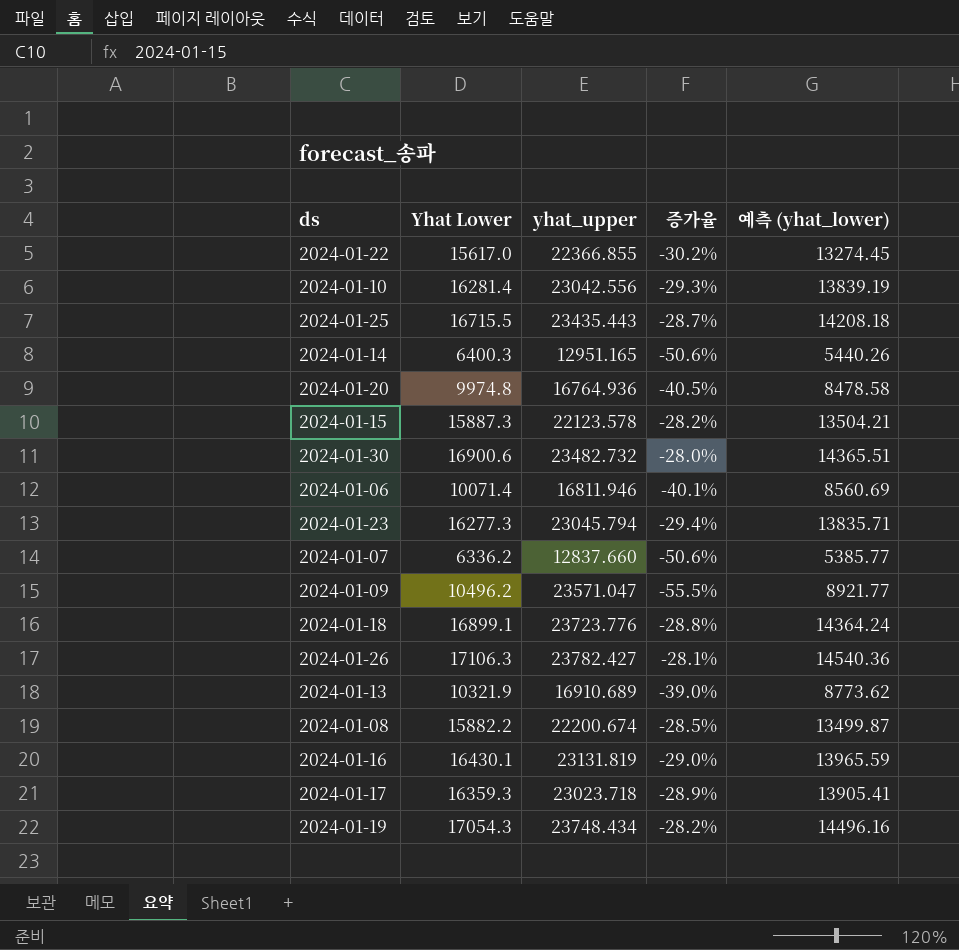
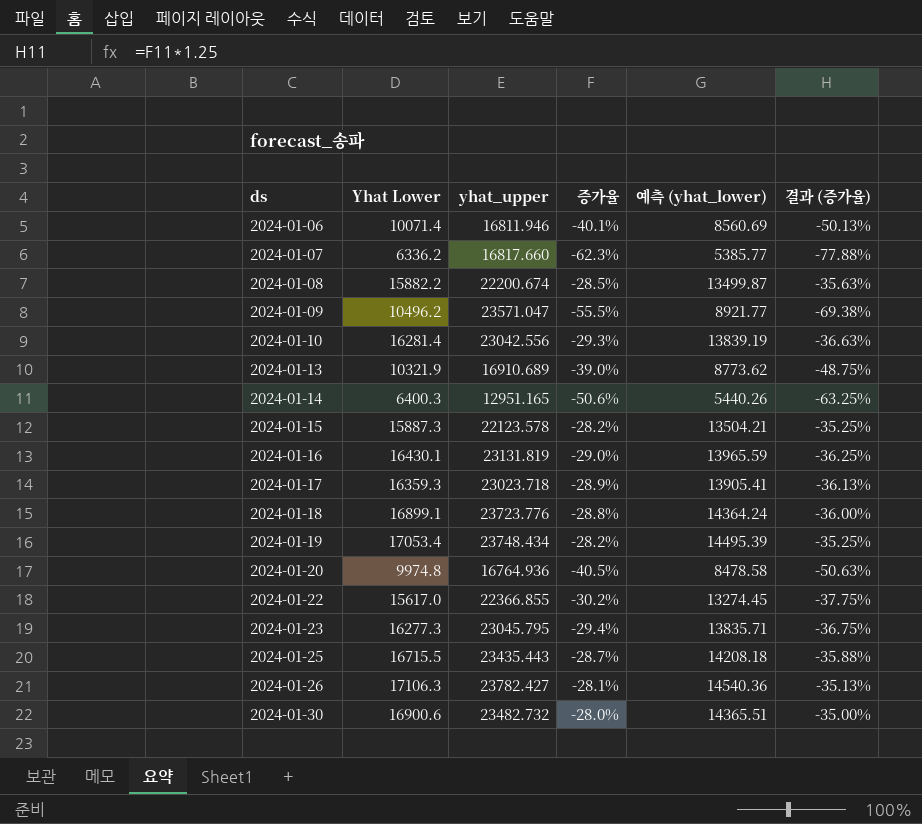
row order: none -> ds ascending
column 결과 (증가율) | formula: none -> [증가율] * 1.25
2024-01-07 | yhat_upper: 12837.660 -> 16817.660
2024-01-07 | 증가율: -50.6% -> -62.3%
2024-01-19 | Yhat Lower: 17054.3 -> 17053.4
2024-01-19 | 예측 (yhat_lower): 14496.16 -> 14495.39
2024-01-23 | yhat_upper: 23045.794 -> 23045.795

